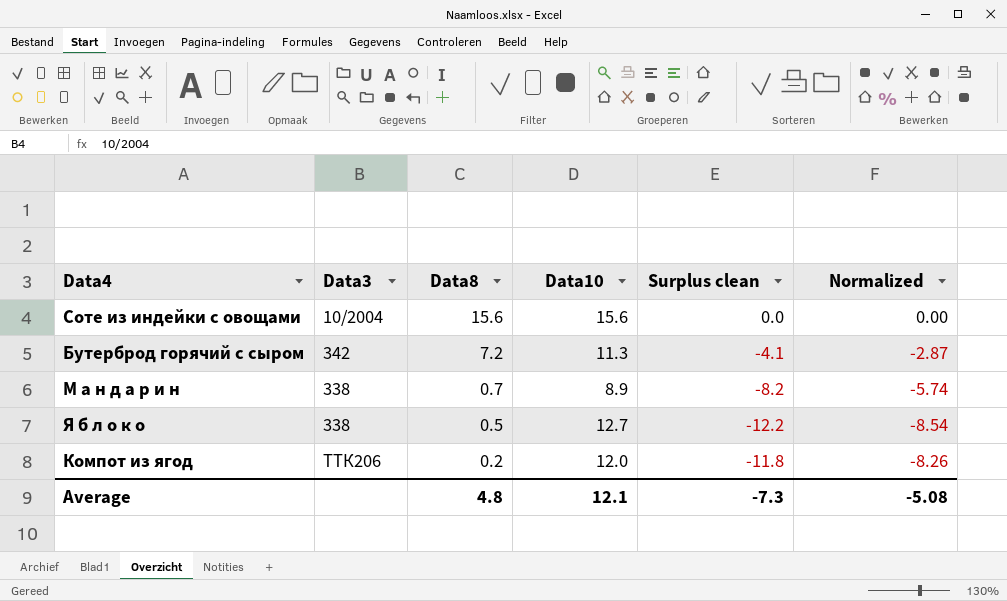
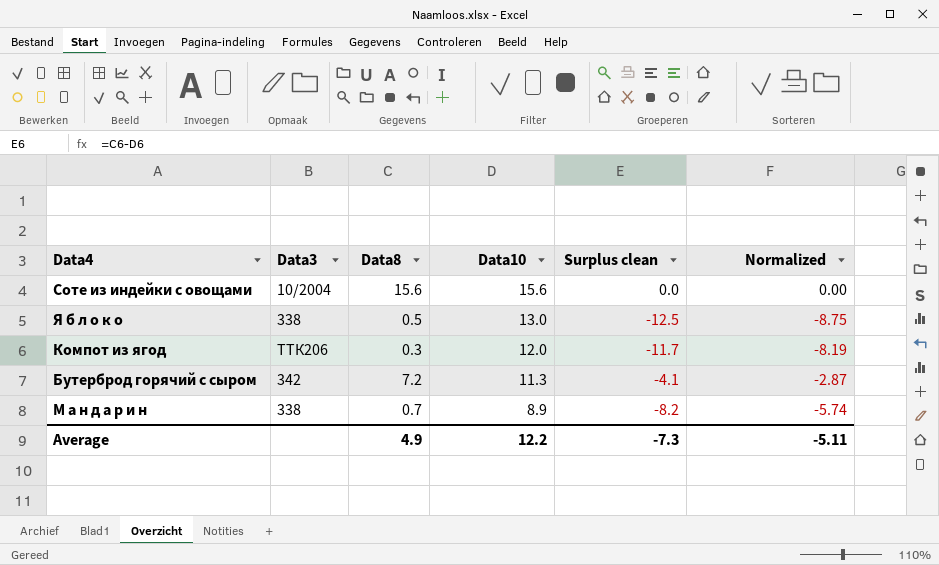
row order: Data8 descending -> Data10 descending
Я б л о к о | Data10: 12.7 -> 13.0
Я б л о к о | Surplus clean: -12.2 -> -12.5
Я б л о к о | Normalized: -8.54 -> -8.75
Компот из ягод | Data8: 0.2 -> 0.3
Компот из ягод | Surplus clean: -11.8 -> -11.7
Компот из ягод | Normalized: -8.26 -> -8.19
Average | Data8: 4.8 -> 4.9
Average | Data10: 12.1 -> 12.2
Average | Normalized: -5.08 -> -5.11

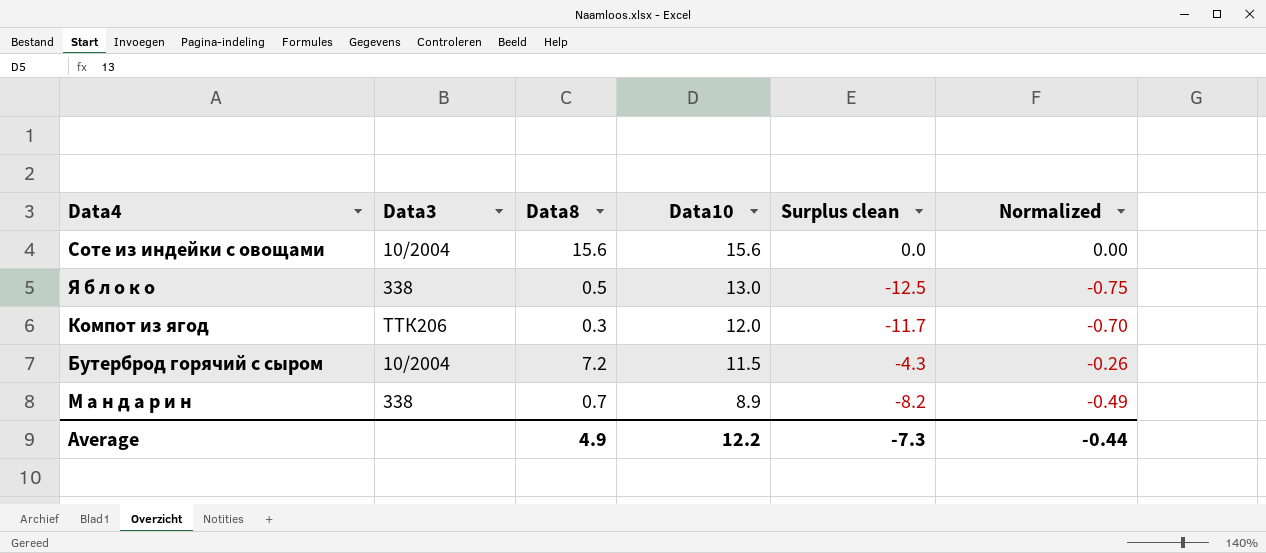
column Normalized | formula: [Surplus clean] * 0.7 -> [Surplus clean] * 0.06
Бутерброд горячий с сыром | Data3: 342 -> 10/2004
Бутерброд горячий с сыром | Data10: 11.3 -> 11.5
Бутерброд горячий с сыром | Surplus clean: -4.1 -> -4.3
Average | Normalized: -5.11 -> -0.44

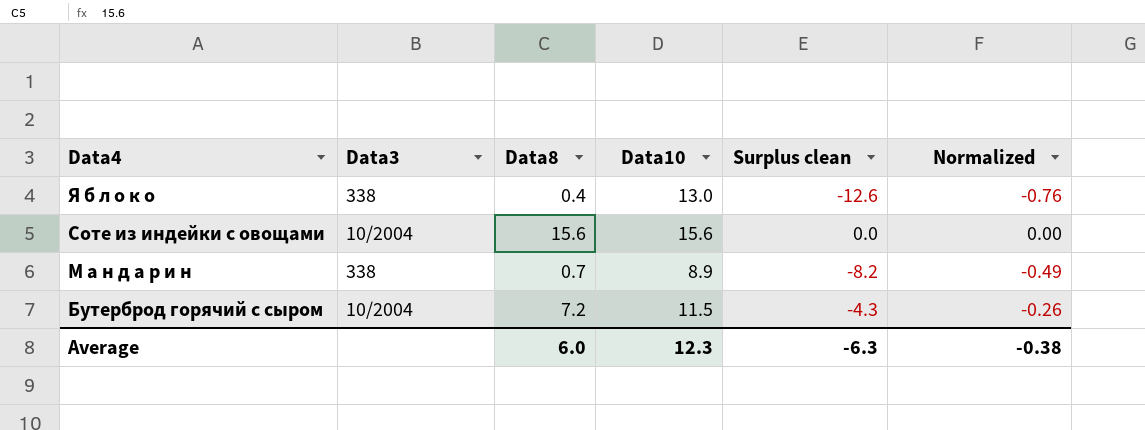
row order: Data10 descending -> Data4 descending
row Компот из ягод: ТТК206 | 0.3 | 12.0 | -11.7 | -0.70 -> none
Я б л о к о | Data8: 0.5 -> 0.4
Я б л о к о | Surplus clean: -12.5 -> -12.6
Я б л о к о | Normalized: -0.75 -> -0.76
Average | Data8: 4.9 -> 6.0
Average | Data10: 12.2 -> 12.3
Average | Surplus clean: -7.3 -> -6.3
Average | Normalized: -0.44 -> -0.38

